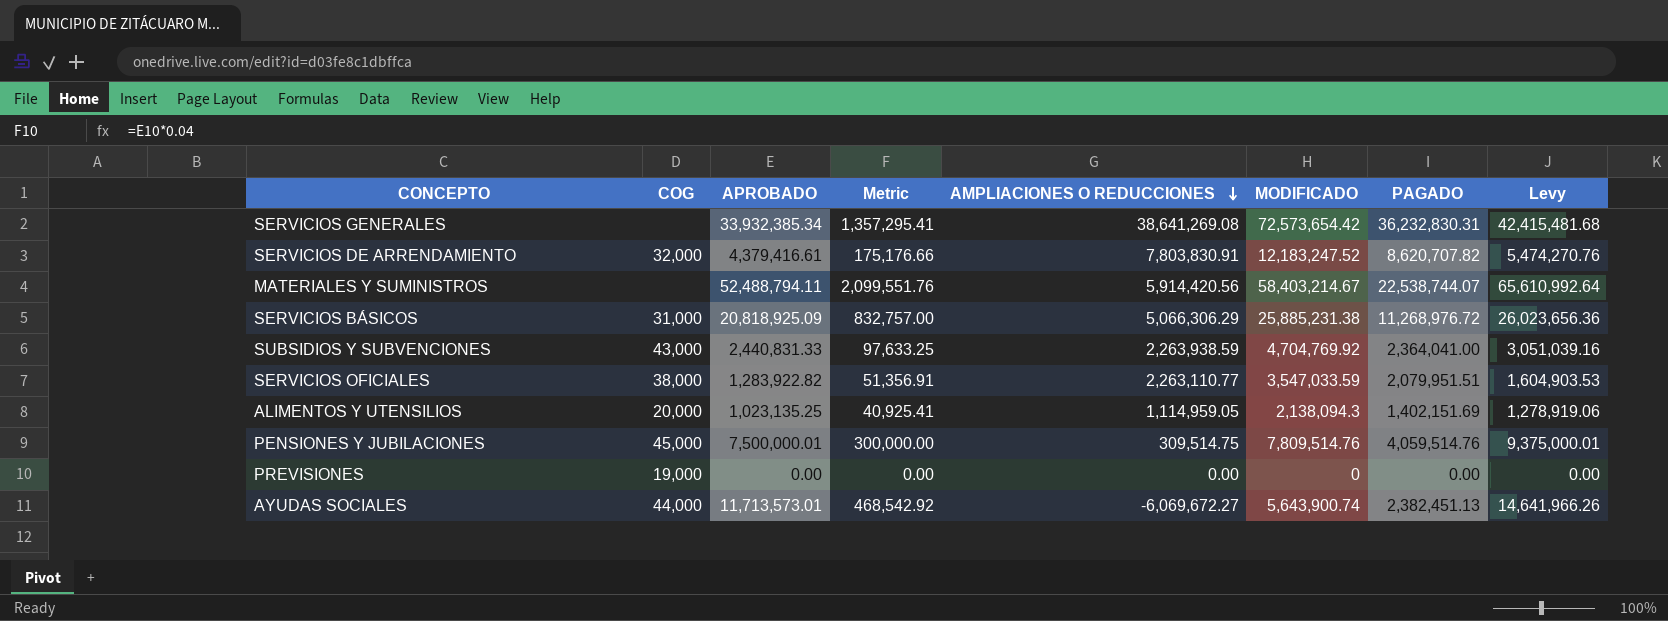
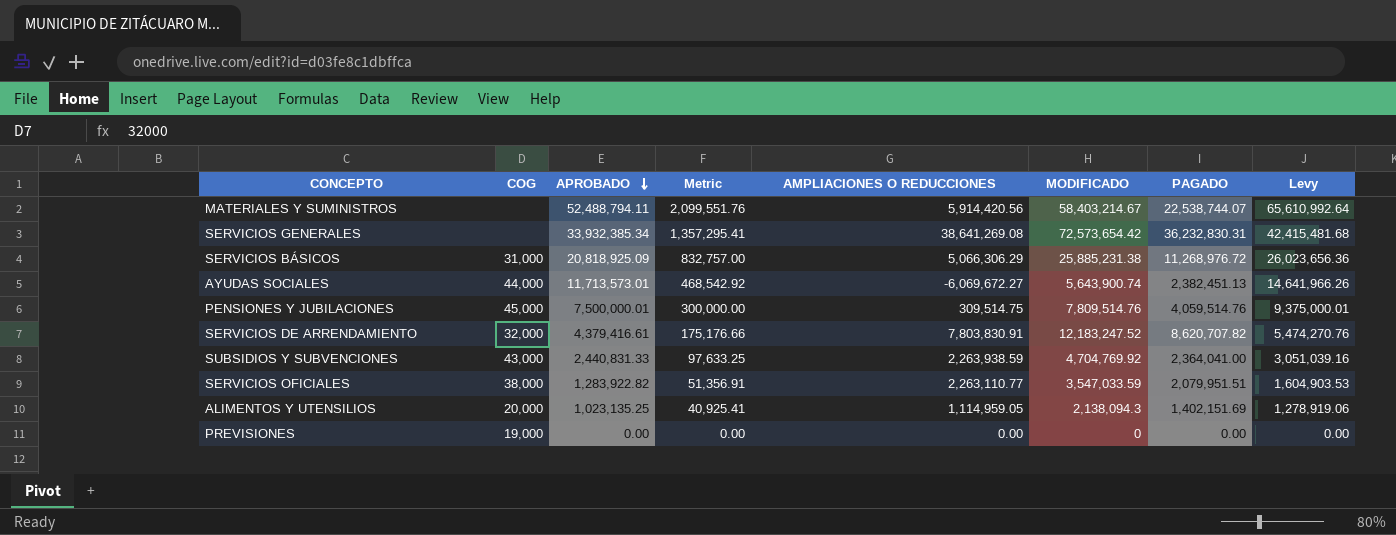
row order: AMPLIACIONES O REDUCCIONES descending -> APROBADO descending

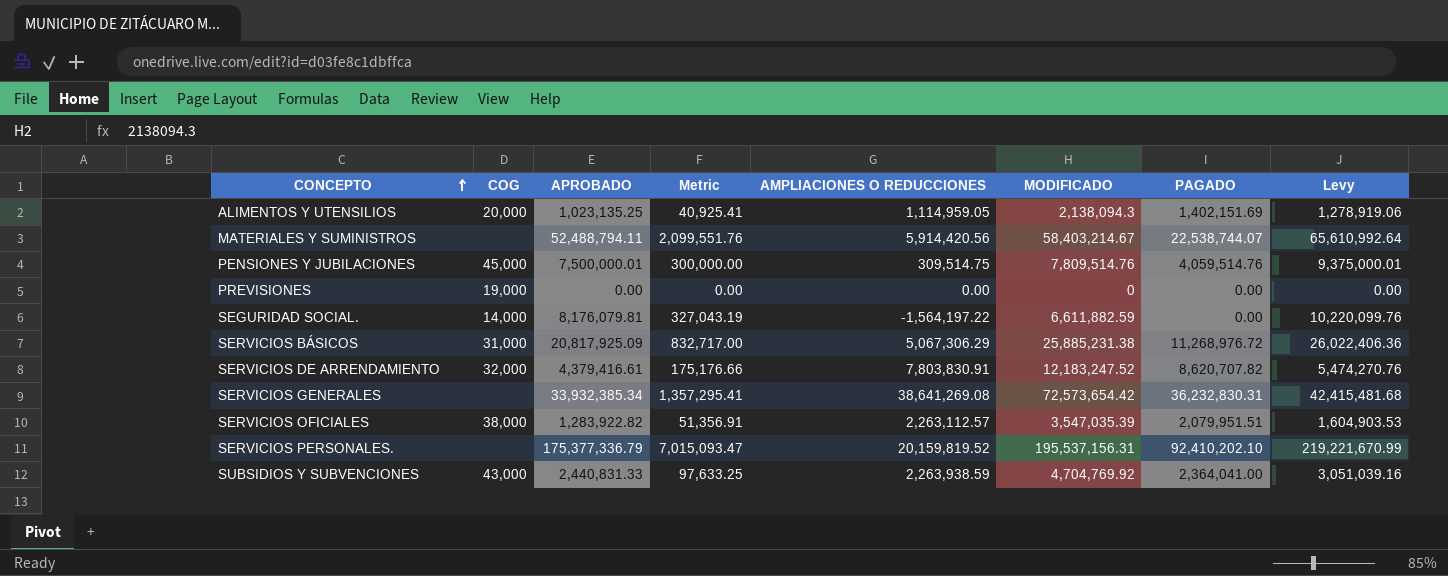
row order: APROBADO descending -> CONCEPTO ascending
row AYUDAS SOCIALES: 44,000 | 11,713,573.01 | 468,542.92 | -6,069,672.27 | 5,643,900.74 | 2,382,451.13 | 14,641,966.26 -> none
row SEGURIDAD SOCIAL.: none -> 14,000 | 8,176,079.81 | 327,043.19 | -1,564,197.22 | 6,611,882.59 | 0.00 | 10,220,099.76
SERVICIOS BÁSICOS | APROBADO: 20,818,925.09 -> 20,817,925.09
SERVICIOS BÁSICOS | Metric: 832,757.00 -> 832,717.00
SERVICIOS BÁSICOS | AMPLIACIONES O REDUCCIONES: 5,066,306.29 -> 5,067,306.29
SERVICIOS BÁSICOS | Levy: 26,023,656.36 -> 26,022,406.36
SERVICIOS OFICIALES | AMPLIACIONES O REDUCCIONES: 2,263,110.77 -> 2,263,112.57
SERVICIOS OFICIALES | MODIFICADO: 3,547,033.59 -> 3,547,035.39
row SERVICIOS PERSONALES.: none -> none | 175,377,336.79 | 7,015,093.47 | 20,159,819.52 | 195,537,156.31 | 92,410,202.10 | 219,221,670.99

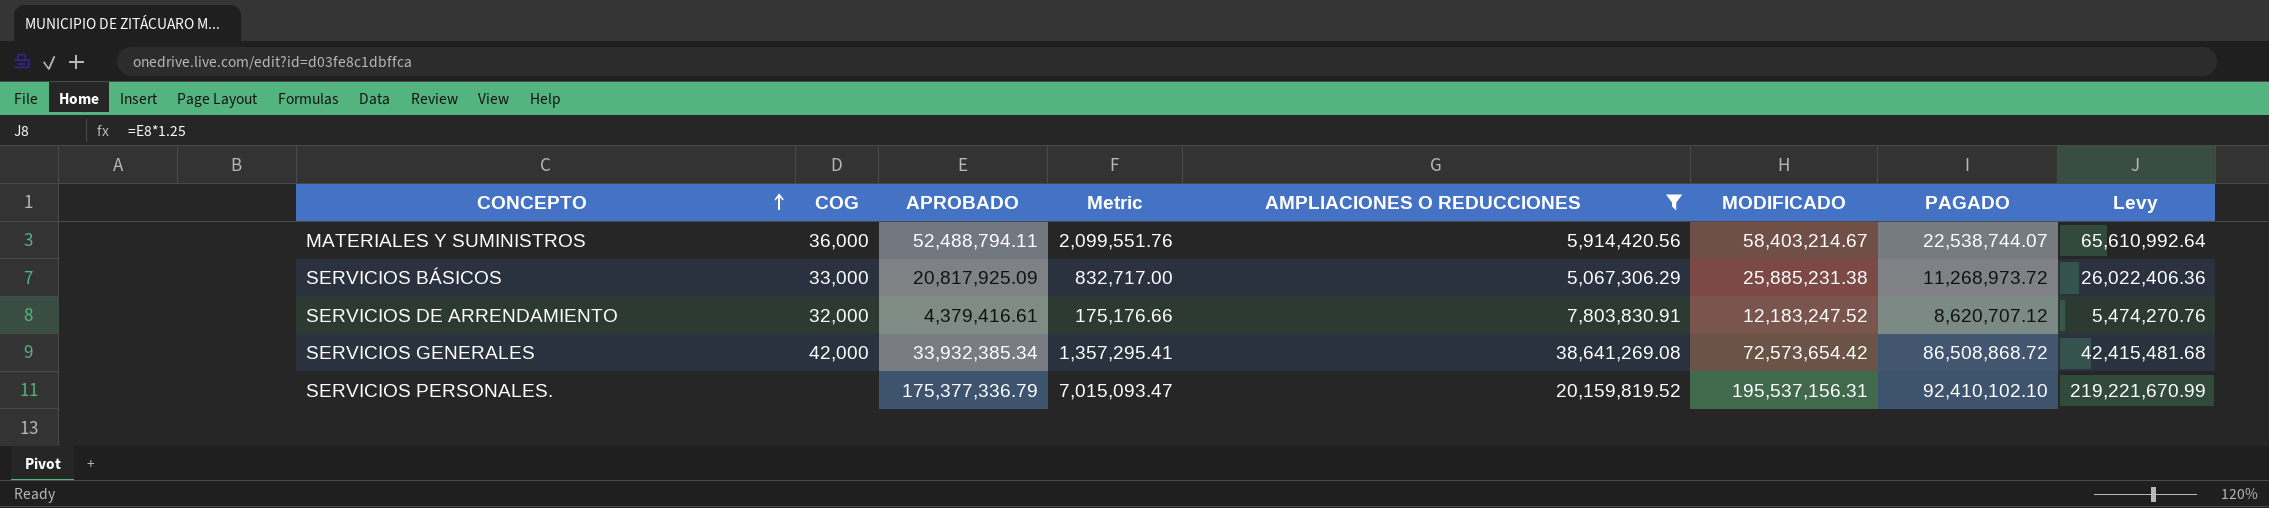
filter: none -> AMPLIACIONES O REDUCCIONES >= 5,067,306.29
MATERIALES Y SUMINISTROS | COG: none -> 36,000
SERVICIOS BÁSICOS | COG: 31,000 -> 33,000
SERVICIOS BÁSICOS | PAGADO: 11,268,976.72 -> 11,268,973.72
SERVICIOS DE ARRENDAMIENTO | PAGADO: 8,620,707.82 -> 8,620,707.12
SERVICIOS GENERALES | COG: none -> 42,000
SERVICIOS GENERALES | PAGADO: 36,232,830.31 -> 86,508,868.72
SERVICIOS PERSONALES. | PAGADO: 92,410,202.10 -> 92,410,102.10

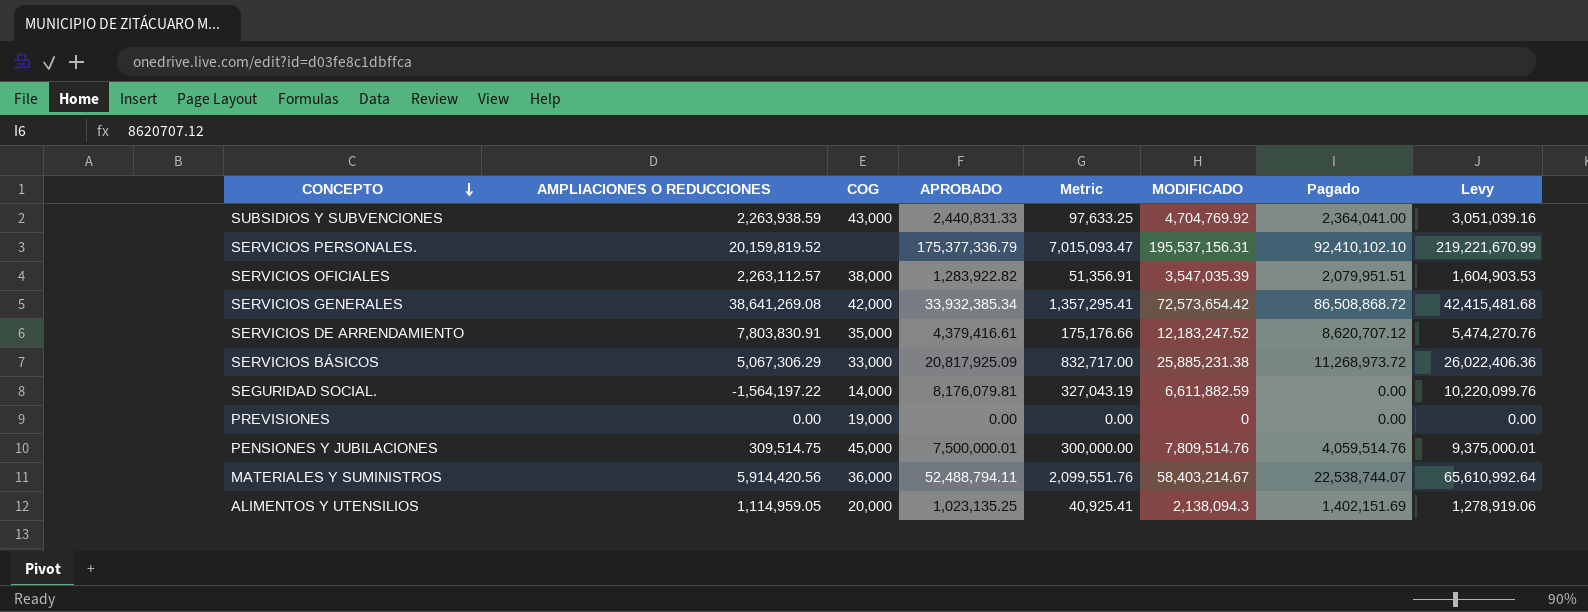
filter: AMPLIACIONES O REDUCCIONES >= 5,067,306.29 -> none
row order: CONCEPTO ascending -> CONCEPTO descending
column AMPLIACIONES O REDUCCIONES | position: 5 -> 2
column name: PAGADO -> Pagado
SERVICIOS DE ARRENDAMIENTO | COG: 32,000 -> 35,000

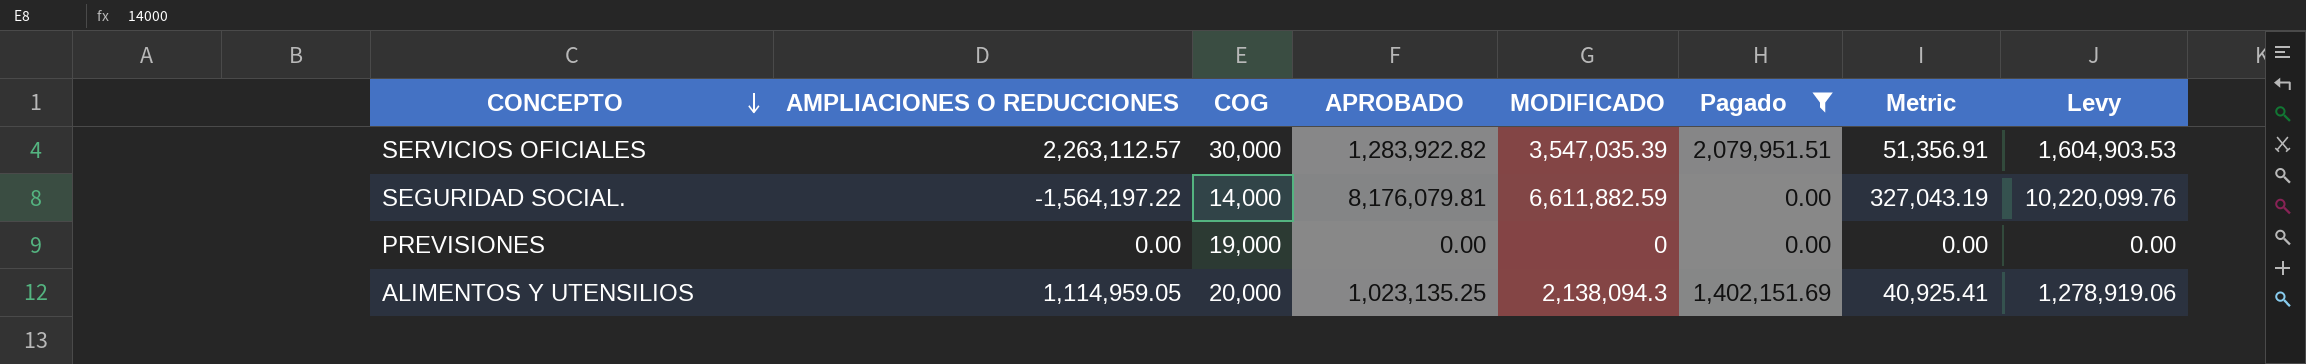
filter: none -> Pagado <= 2,079,951.51
column Metric | position: 5 -> 7
SERVICIOS OFICIALES | COG: 38,000 -> 30,000

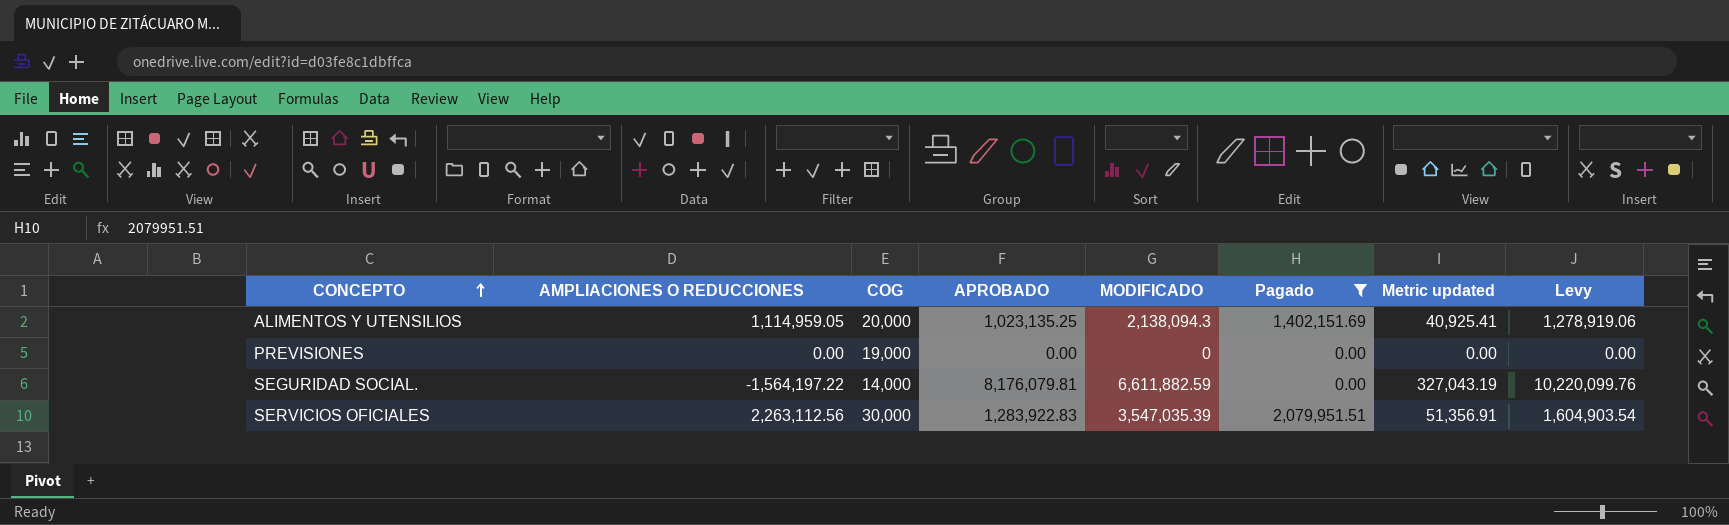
row order: CONCEPTO descending -> CONCEPTO ascending
column name: Metric -> Metric updated
SERVICIOS OFICIALES | AMPLIACIONES O REDUCCIONES: 2,263,112.57 -> 2,263,112.56
SERVICIOS OFICIALES | APROBADO: 1,283,922.82 -> 1,283,922.83
SERVICIOS OFICIALES | Levy: 1,604,903.53 -> 1,604,903.54

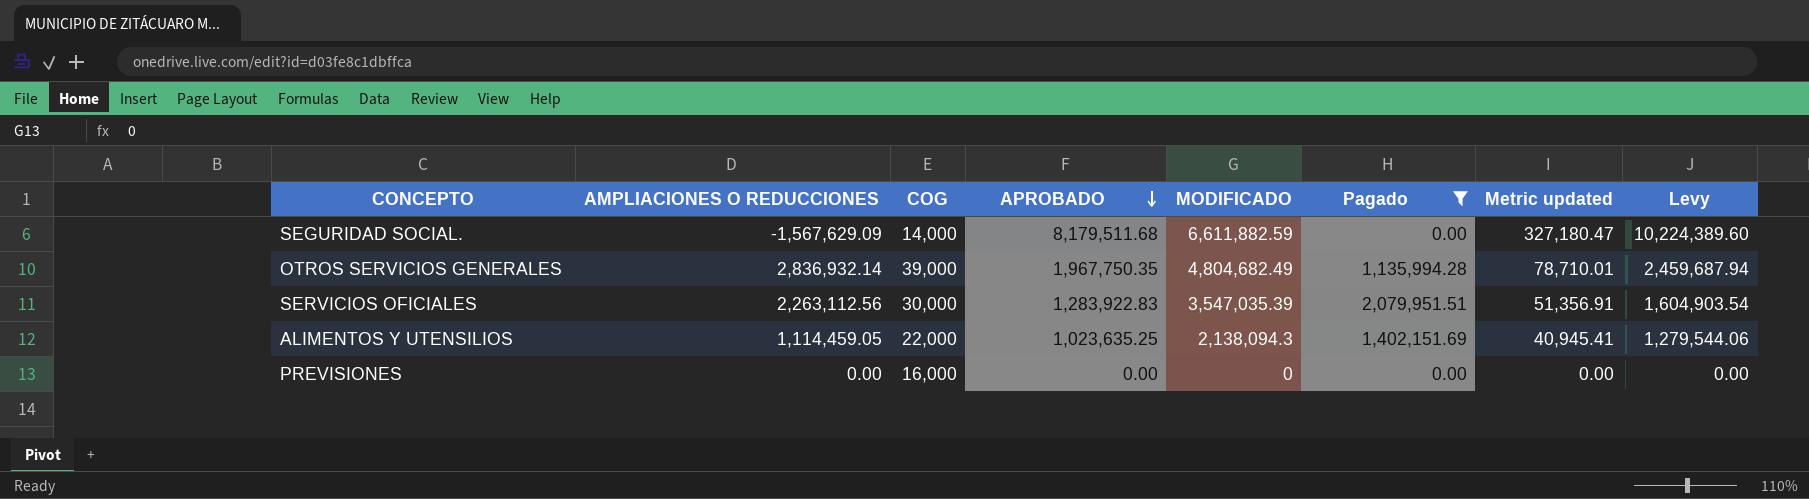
row order: CONCEPTO ascending -> APROBADO descending
SEGURIDAD SOCIAL. | AMPLIACIONES O REDUCCIONES: -1,564,197.22 -> -1,567,629.09
SEGURIDAD SOCIAL. | APROBADO: 8,176,079.81 -> 8,179,511.68
SEGURIDAD SOCIAL. | Metric updated: 327,043.19 -> 327,180.47
SEGURIDAD SOCIAL. | Levy: 10,220,099.76 -> 10,224,389.60
row OTROS SERVICIOS GENERALES: none -> 2,836,932.14 | 39,000 | 1,967,750.35 | 4,804,682.49 | 1,135,994.28 | 78,710.01 | 2,459,687.94
ALIMENTOS Y UTENSILIOS | AMPLIACIONES O REDUCCIONES: 1,114,959.05 -> 1,114,459.05
ALIMENTOS Y UTENSILIOS | COG: 20,000 -> 22,000
ALIMENTOS Y UTENSILIOS | APROBADO: 1,023,135.25 -> 1,023,635.25
ALIMENTOS Y UTENSILIOS | Metric updated: 40,925.41 -> 40,945.41
ALIMENTOS Y UTENSILIOS | Levy: 1,278,919.06 -> 1,279,544.06
PREVISIONES | COG: 19,000 -> 16,000

